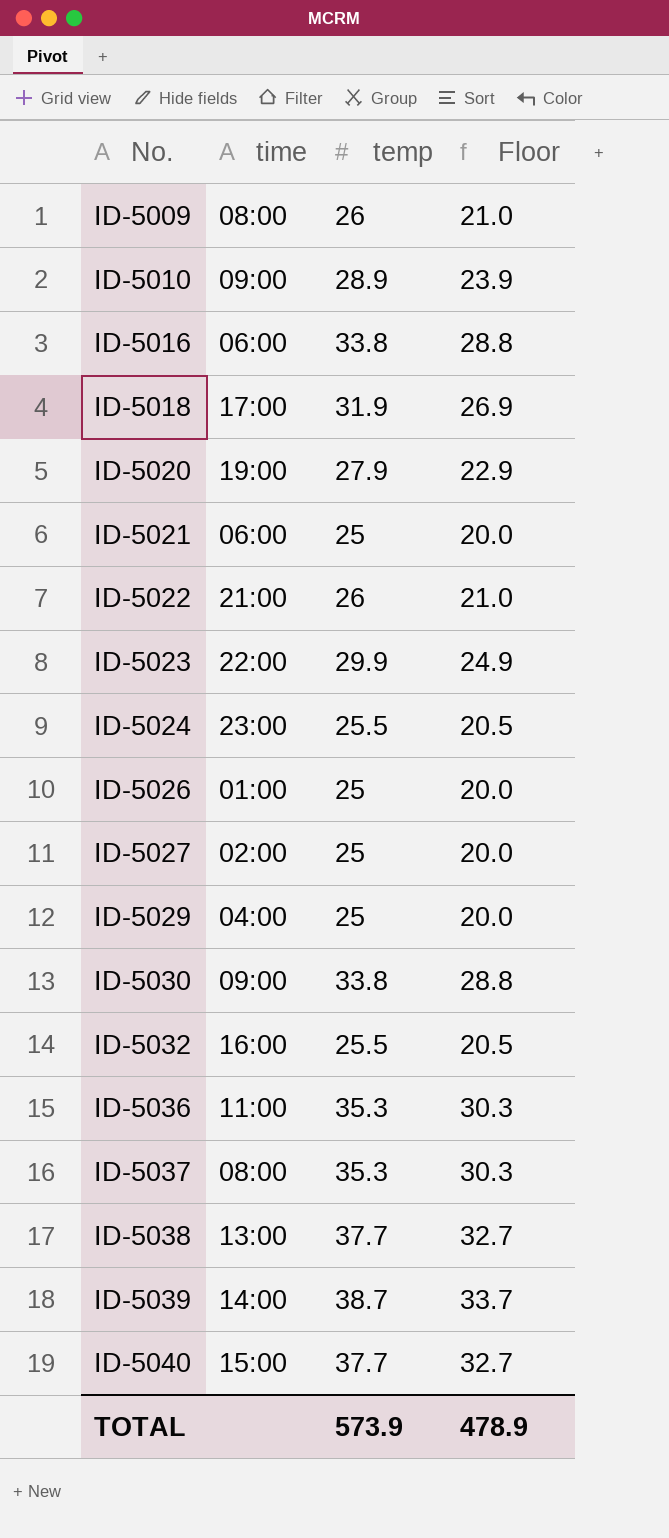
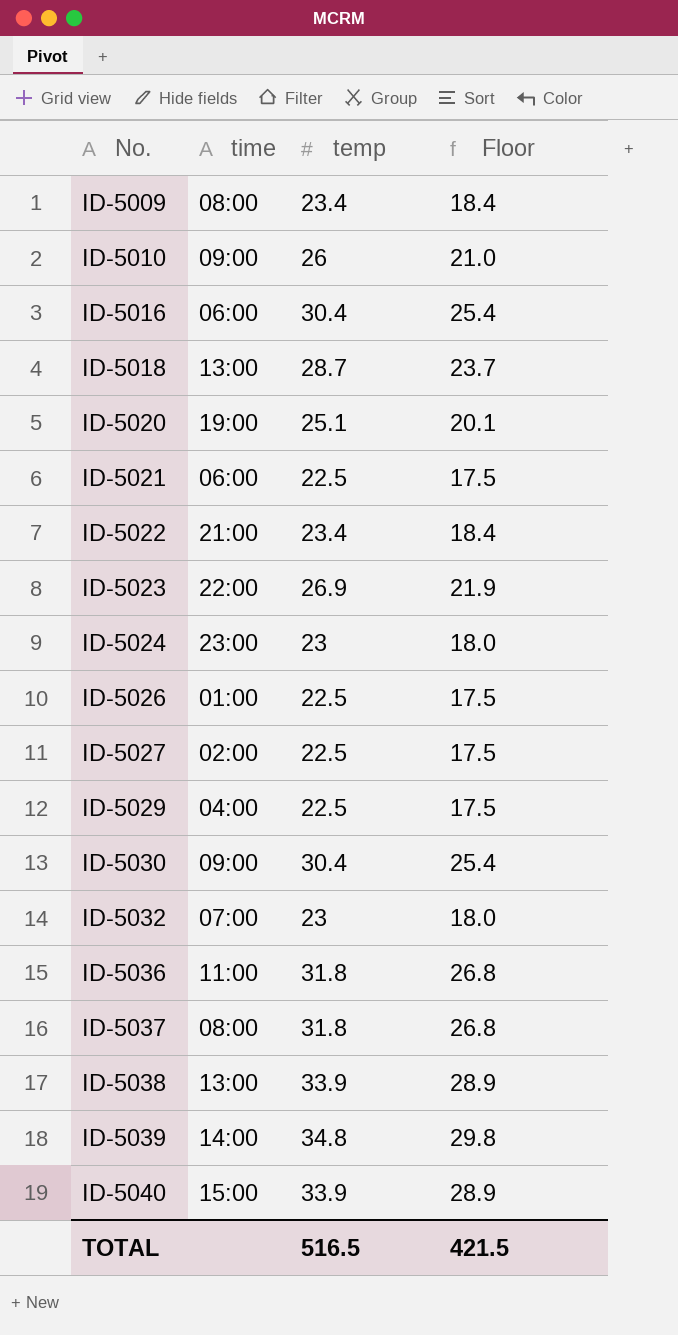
ID-5009 | temp: 26 -> 23.4
ID-5009 | Floor: 21.0 -> 18.4
ID-5010 | temp: 28.9 -> 26
ID-5010 | Floor: 23.9 -> 21.0
ID-5016 | temp: 33.8 -> 30.4
ID-5016 | Floor: 28.8 -> 25.4
ID-5018 | time: 17:00 -> 13:00
ID-5018 | temp: 31.9 -> 28.7
ID-5018 | Floor: 26.9 -> 23.7
ID-5020 | temp: 27.9 -> 25.1
ID-5020 | Floor: 22.9 -> 20.1
ID-5021 | temp: 25 -> 22.5
ID-5021 | Floor: 20.0 -> 17.5
ID-5022 | temp: 26 -> 23.4
ID-5022 | Floor: 21.0 -> 18.4
ID-5023 | temp: 29.9 -> 26.9
ID-5023 | Floor: 24.9 -> 21.9
ID-5024 | temp: 25.5 -> 23
ID-5024 | Floor: 20.5 -> 18.0
ID-5026 | temp: 25 -> 22.5
ID-5026 | Floor: 20.0 -> 17.5
ID-5027 | temp: 25 -> 22.5
ID-5027 | Floor: 20.0 -> 17.5
ID-5029 | temp: 25 -> 22.5
ID-5029 | Floor: 20.0 -> 17.5
ID-5030 | temp: 33.8 -> 30.4
ID-5030 | Floor: 28.8 -> 25.4
ID-5032 | time: 16:00 -> 07:00
ID-5032 | temp: 25.5 -> 23
ID-5032 | Floor: 20.5 -> 18.0
ID-5036 | temp: 35.3 -> 31.8
ID-5036 | Floor: 30.3 -> 26.8
ID-5037 | temp: 35.3 -> 31.8
ID-5037 | Floor: 30.3 -> 26.8
ID-5038 | temp: 37.7 -> 33.9
ID-5038 | Floor: 32.7 -> 28.9
ID-5039 | temp: 38.7 -> 34.8
ID-5039 | Floor: 33.7 -> 29.8
ID-5040 | temp: 37.7 -> 33.9
ID-5040 | Floor: 32.7 -> 28.9
TOTAL | temp: 573.9 -> 516.5
TOTAL | Floor: 478.9 -> 421.5

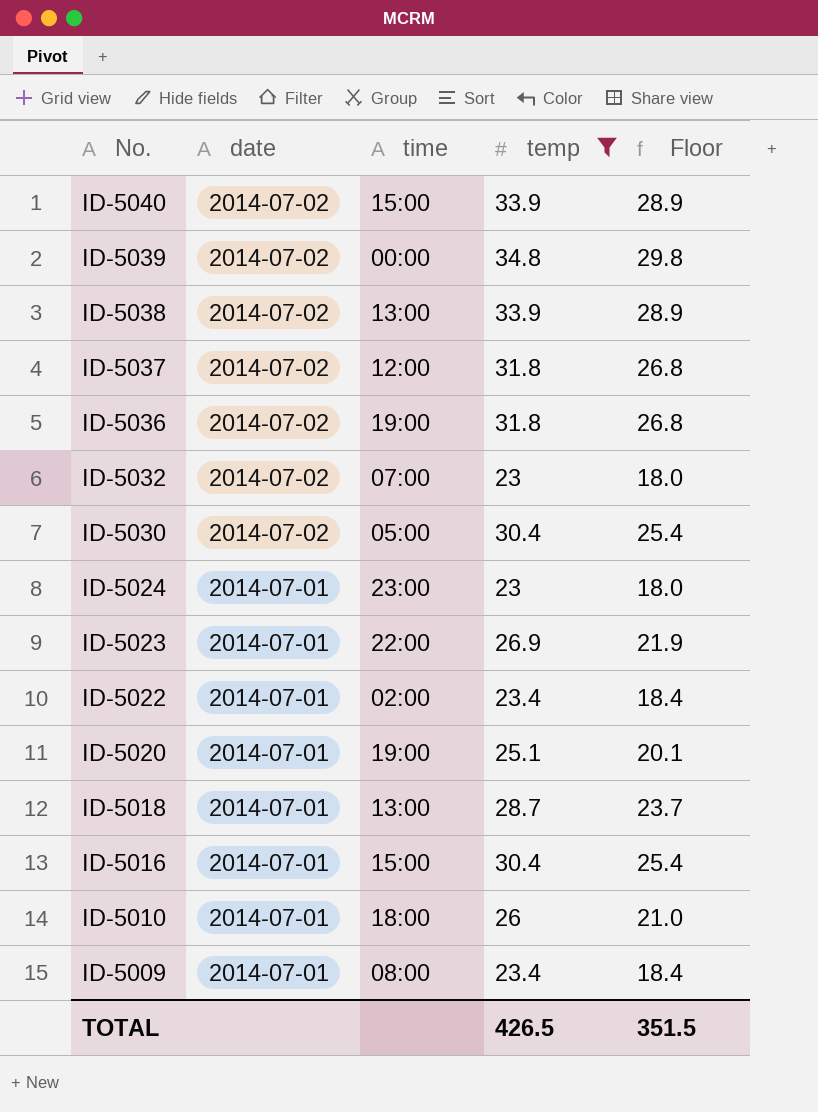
filter: none -> temp != 22.5
row order: No. ascending -> No. descending
column date | position: none -> 2
ID-5039 | time: 14:00 -> 00:00
ID-5037 | time: 08:00 -> 12:00
ID-5036 | time: 11:00 -> 19:00
ID-5030 | time: 09:00 -> 05:00
ID-5022 | time: 21:00 -> 02:00
ID-5016 | time: 06:00 -> 15:00
ID-5010 | time: 09:00 -> 18:00
TOTAL | temp: 516.5 -> 426.5
TOTAL | Floor: 421.5 -> 351.5

